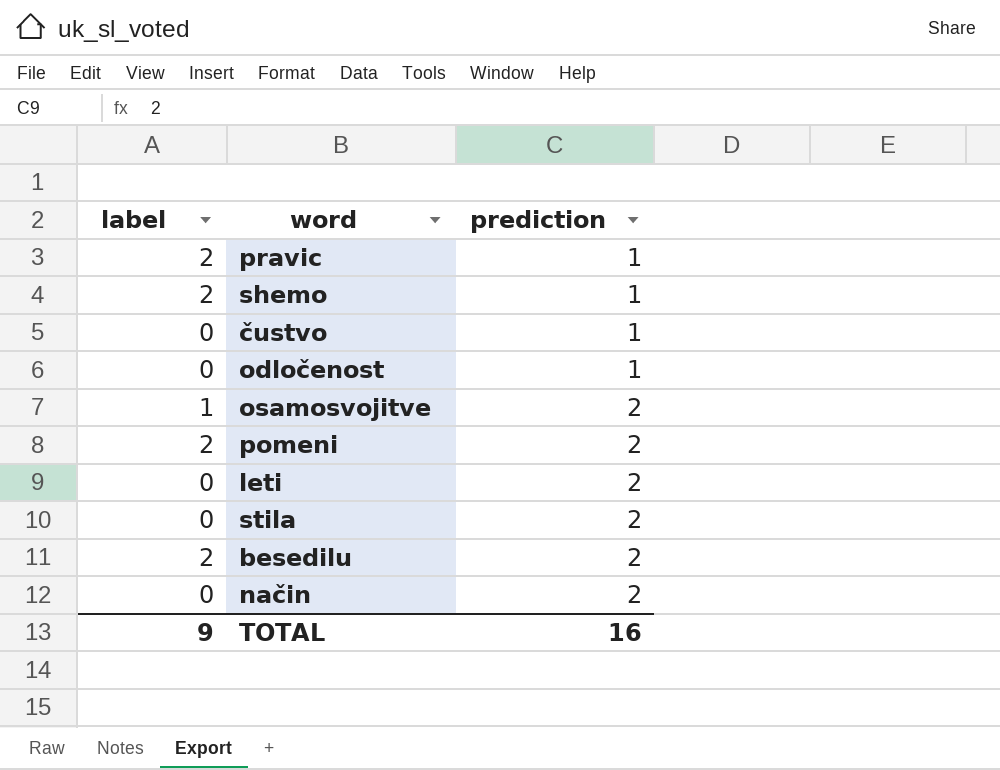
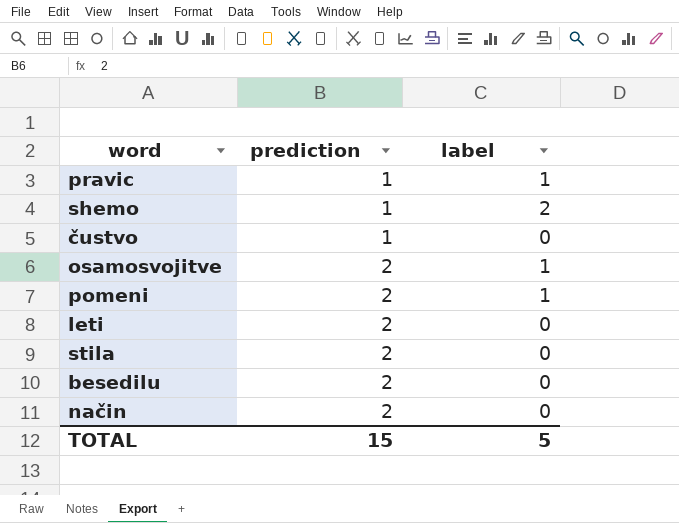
column label | position: 1 -> 3
row odločenost: 0 | 1 -> none
pravic | label: 2 -> 1
pomeni | label: 2 -> 1
besedilu | label: 2 -> 0
TOTAL | prediction: 16 -> 15
TOTAL | label: 9 -> 5

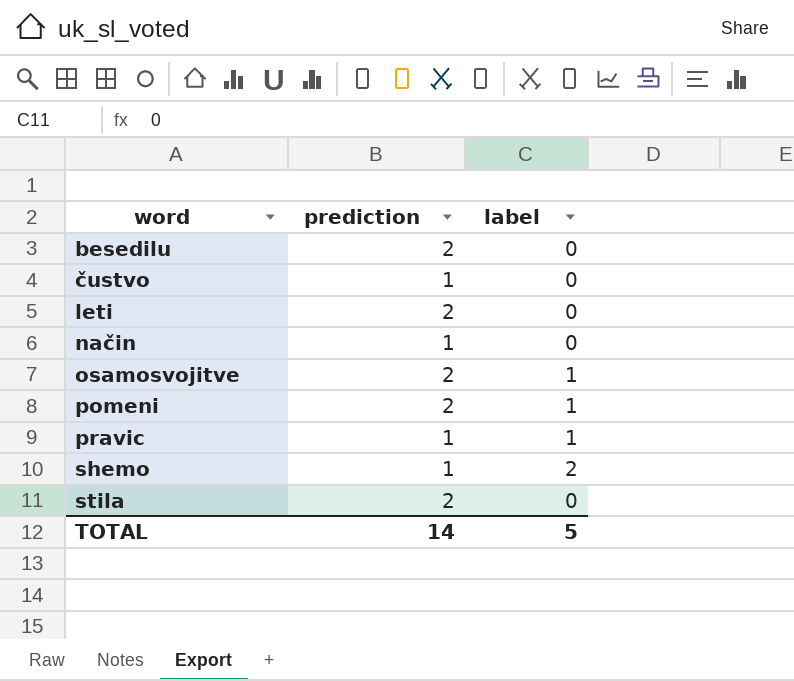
row order: prediction ascending -> word ascending
način | prediction: 2 -> 1
TOTAL | prediction: 15 -> 14

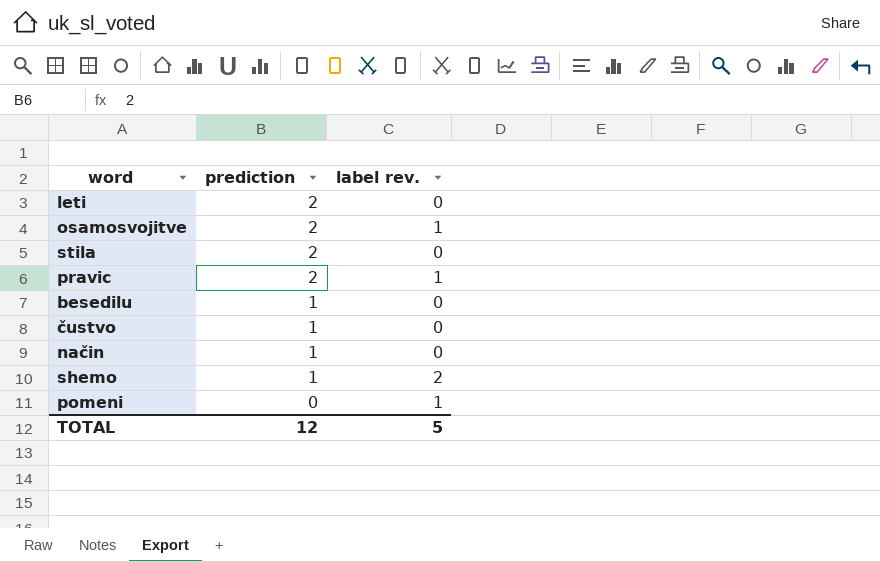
row order: word ascending -> prediction descending
column name: label -> label rev.
pravic | prediction: 1 -> 2
besedilu | prediction: 2 -> 1
pomeni | prediction: 2 -> 0
TOTAL | prediction: 14 -> 12

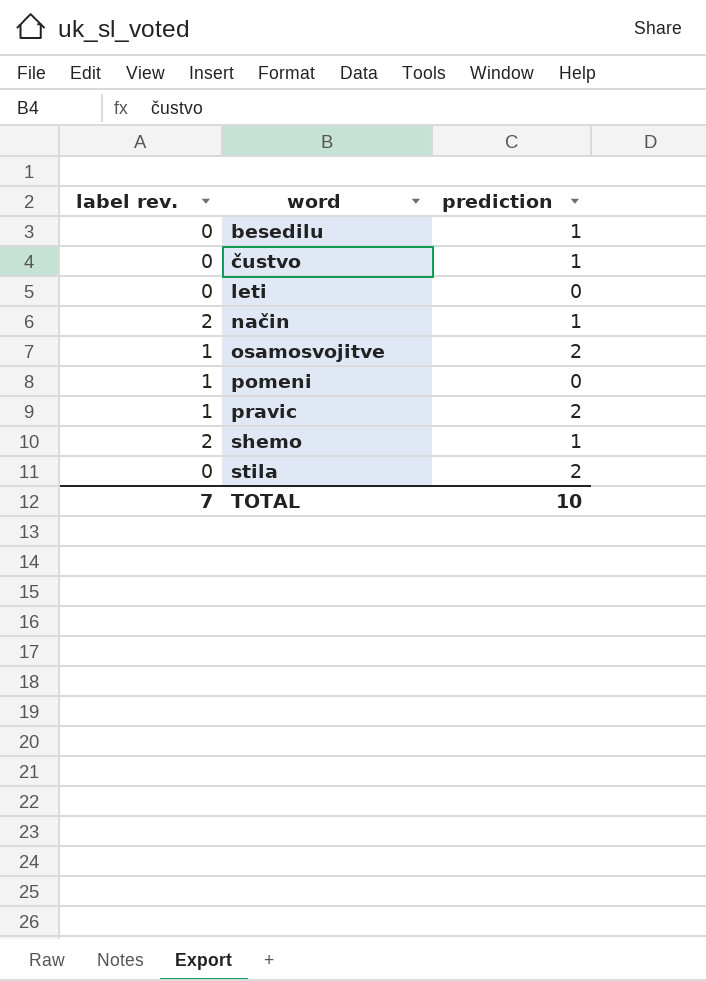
row order: prediction descending -> word ascending
column label rev. | position: 3 -> 1
leti | prediction: 2 -> 0
način | label rev.: 0 -> 2
TOTAL | label rev.: 5 -> 7
TOTAL | prediction: 12 -> 10

